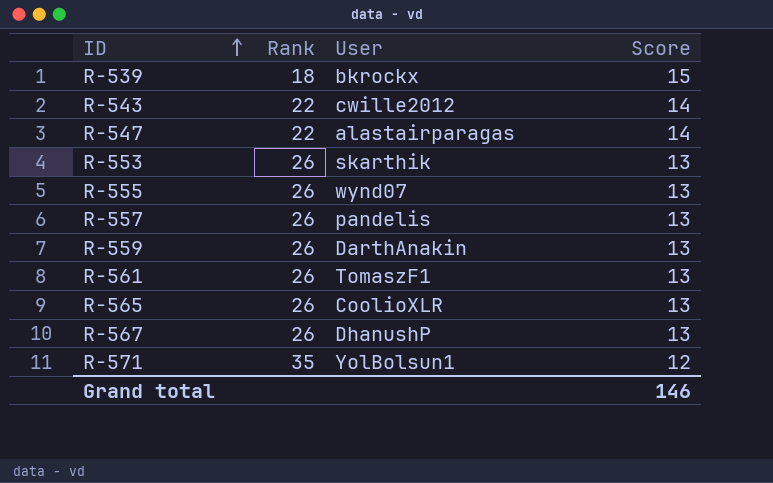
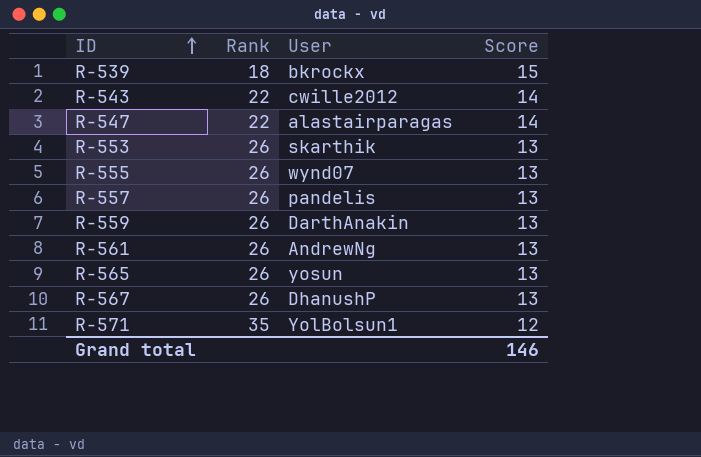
R-561 | User: TomaszF1 -> AndrewNg
R-565 | User: CoolioXLR -> yosun

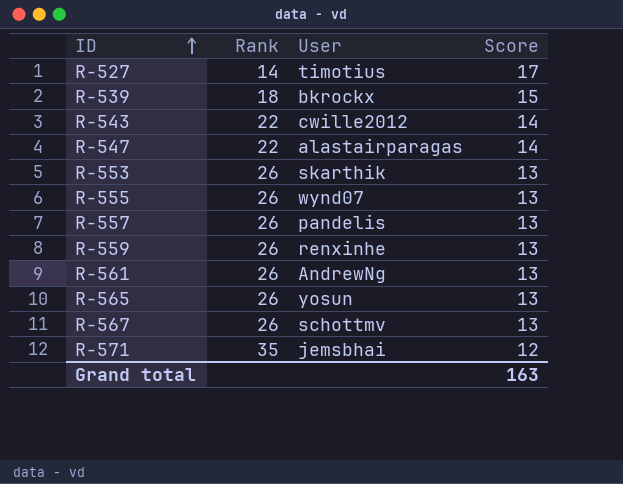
row R-527: none -> 14 | timotius | 17
R-559 | User: DarthAnakin -> renxinhe
R-567 | User: DhanushP -> schottmv
R-571 | User: YolBolsun1 -> jemsbhai
Grand total | Score: 146 -> 163

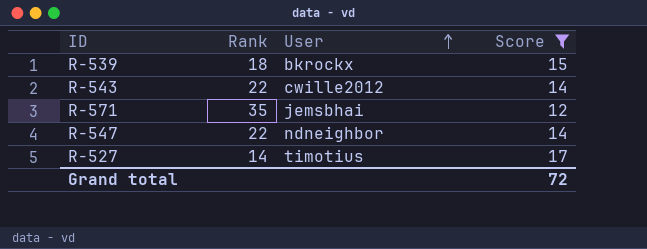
filter: none -> Score != 13
row order: ID ascending -> User ascending
R-547 | User: alastairparagas -> ndneighbor
Grand total | Score: 163 -> 72

